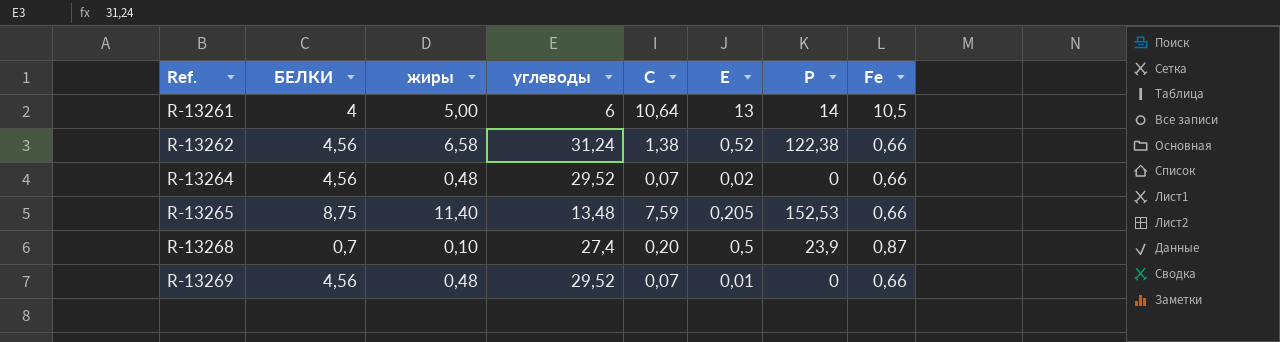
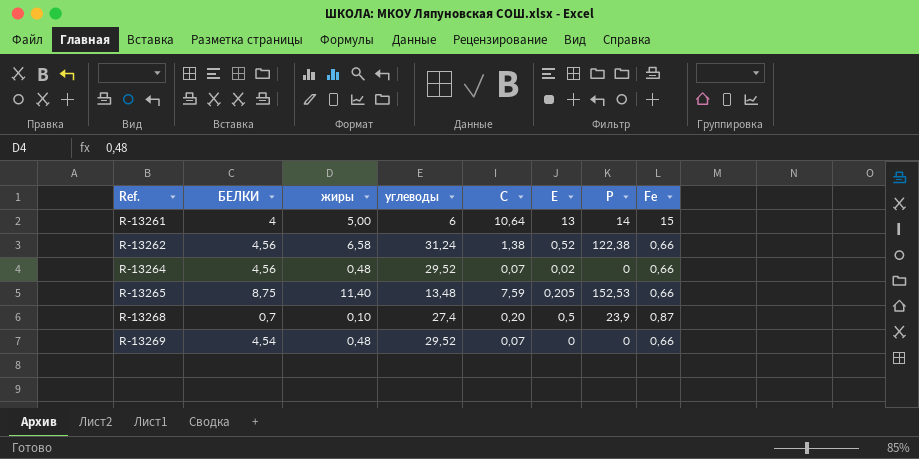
R-13261 | Fe: 10,5 -> 15
R-13269 | БЕЛКИ: 4,56 -> 4,54
R-13269 | E: 0,01 -> 0

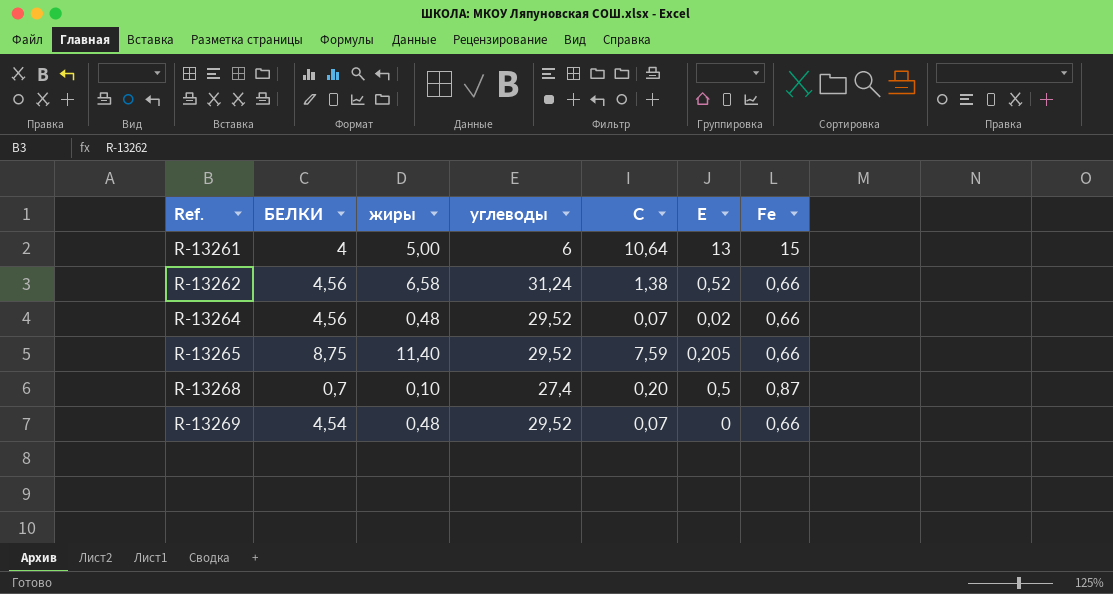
column P | position: 7 -> none
R-13265 | углеводы: 13,48 -> 29,52

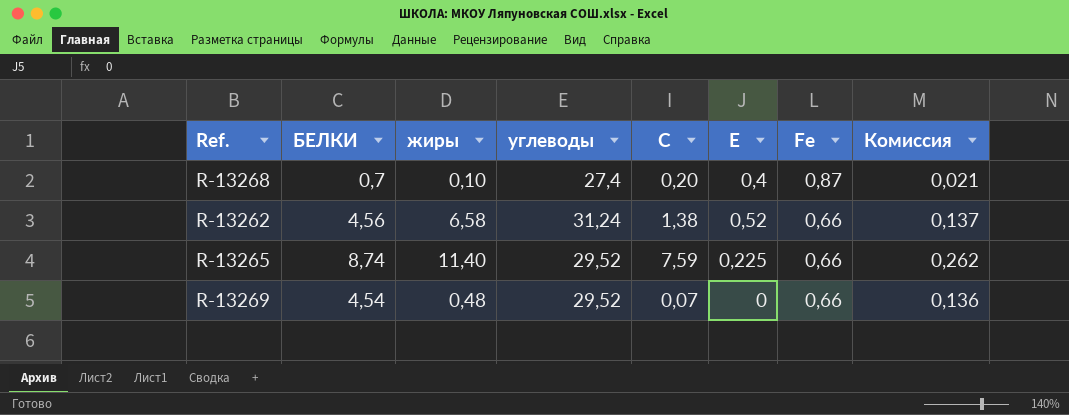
row order: Ref. ascending -> Fe descending
column Комиссия | formula: none -> [БЕЛКИ] * 0,03
row R-13261: 4 | 5,00 | 6 | 10,64 | 13 | 15 -> none
row R-13264: 4,56 | 0,48 | 29,52 | 0,07 | 0,02 | 0,66 -> none
R-13268 | E: 0,5 -> 0,4
R-13265 | БЕЛКИ: 8,75 -> 8,74
R-13265 | E: 0,205 -> 0,225

